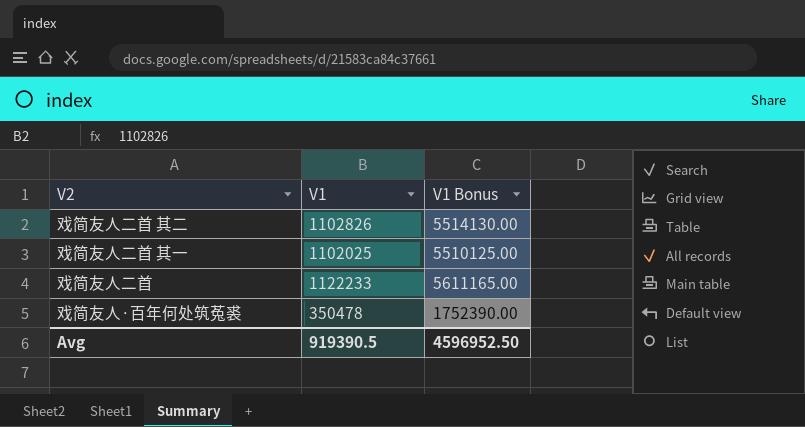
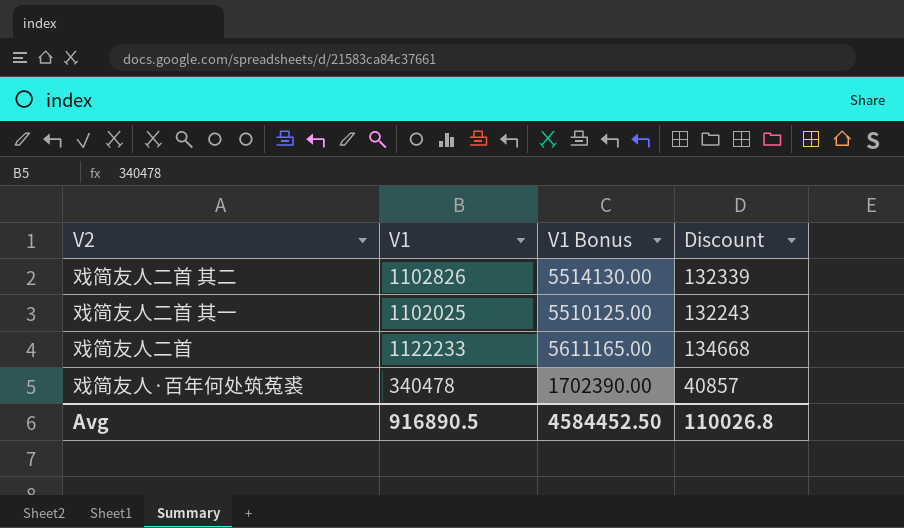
column Discount | formula: none -> [V1] * 0.12
戏简友人·百年何处筑菟裘 | V1: 350478 -> 340478
戏简友人·百年何处筑菟裘 | V1 Bonus: 1752390.00 -> 1702390.00
Avg | V1: 919390.5 -> 916890.5
Avg | V1 Bonus: 4596952.50 -> 4584452.50

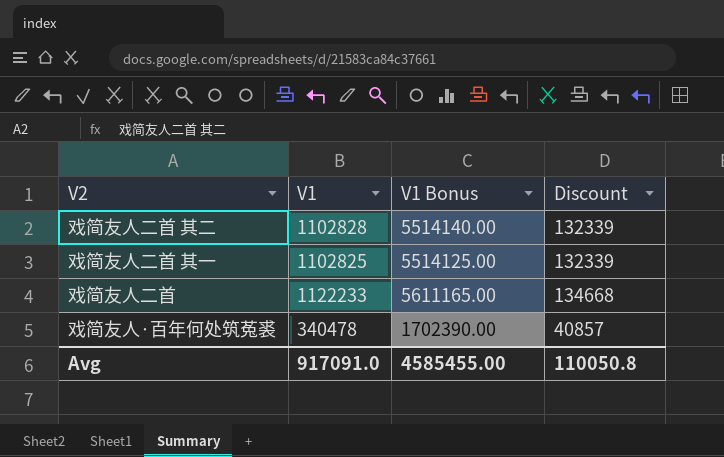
戏简友人二首 其二 | V1: 1102826 -> 1102828
戏简友人二首 其二 | V1 Bonus: 5514130.00 -> 5514140.00
戏简友人二首 其一 | V1: 1102025 -> 1102825
戏简友人二首 其一 | V1 Bonus: 5510125.00 -> 5514125.00
戏简友人二首 其一 | Discount: 132243 -> 132339
Avg | V1: 916890.5 -> 917091.0
Avg | V1 Bonus: 4584452.50 -> 4585455.00
Avg | Discount: 110026.8 -> 110050.8

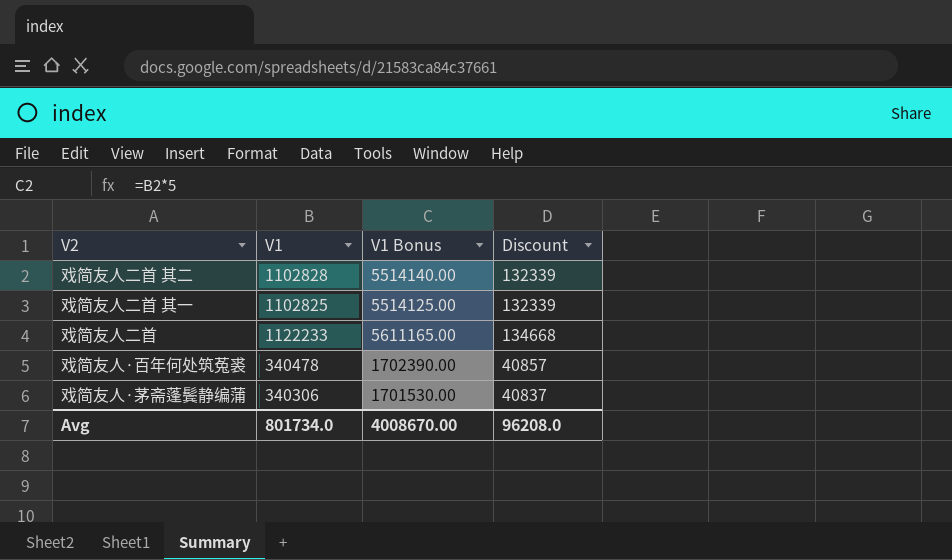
row 戏简友人·茅斋蓬鬓静编蒲: none -> 340306 | 1701530.00 | 40837
Avg | V1: 917091.0 -> 801734.0
Avg | V1 Bonus: 4585455.00 -> 4008670.00
Avg | Discount: 110050.8 -> 96208.0

